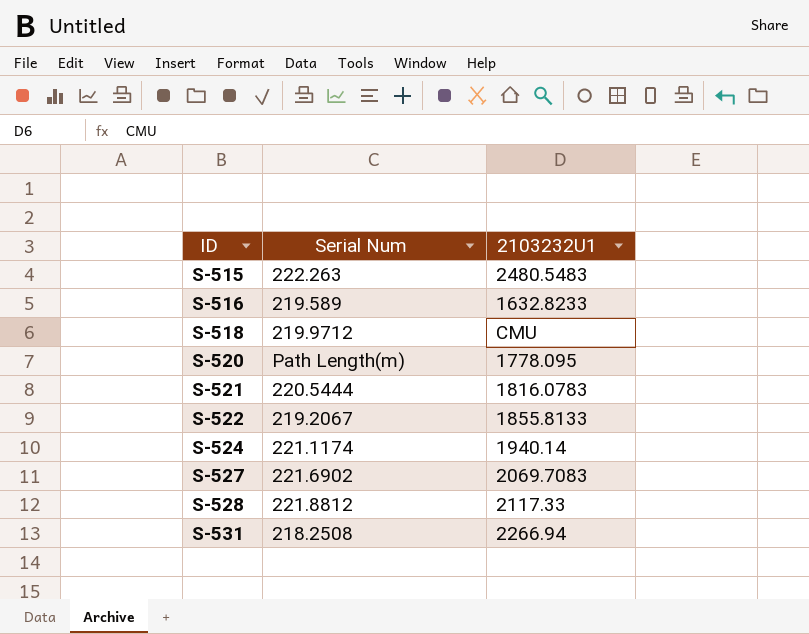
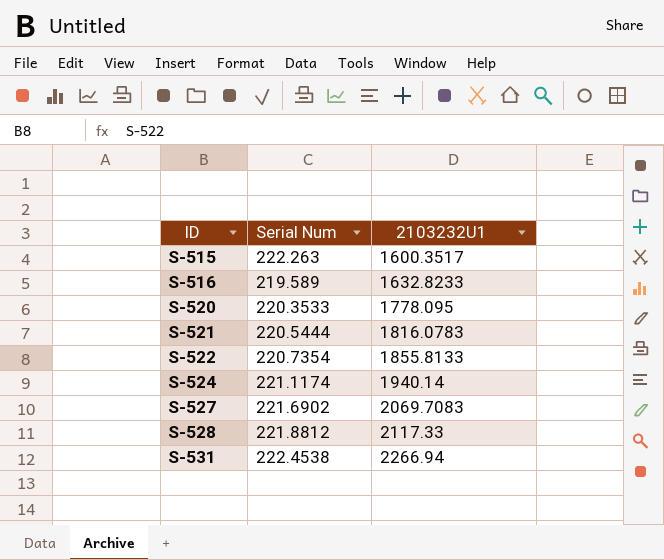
row S-518: 219.9712 | CMU -> none
S-515 | 2103232U1: 2480.5483 -> 1600.3517
S-520 | Serial Num: Path Length(m) -> 220.3533
S-522 | Serial Num: 219.2067 -> 220.7354
S-531 | Serial Num: 218.2508 -> 222.4538

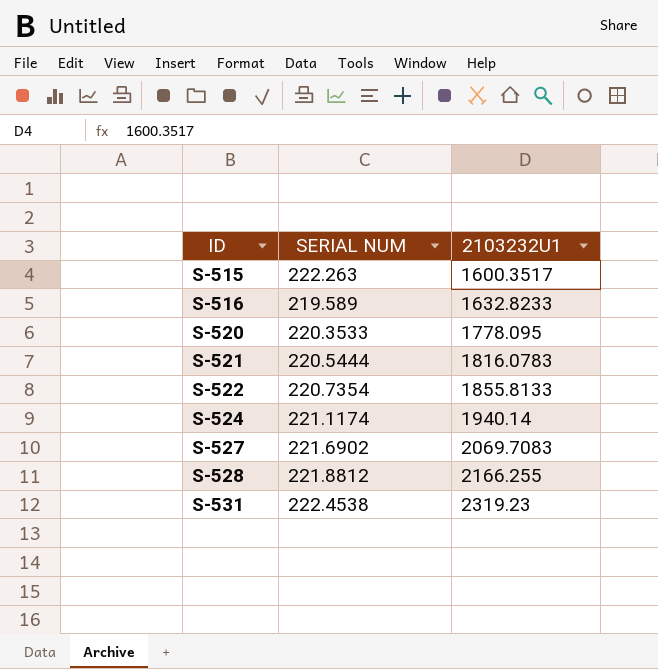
column name: Serial Num -> SERIAL NUM
S-528 | 2103232U1: 2117.33 -> 2166.255
S-531 | 2103232U1: 2266.94 -> 2319.23

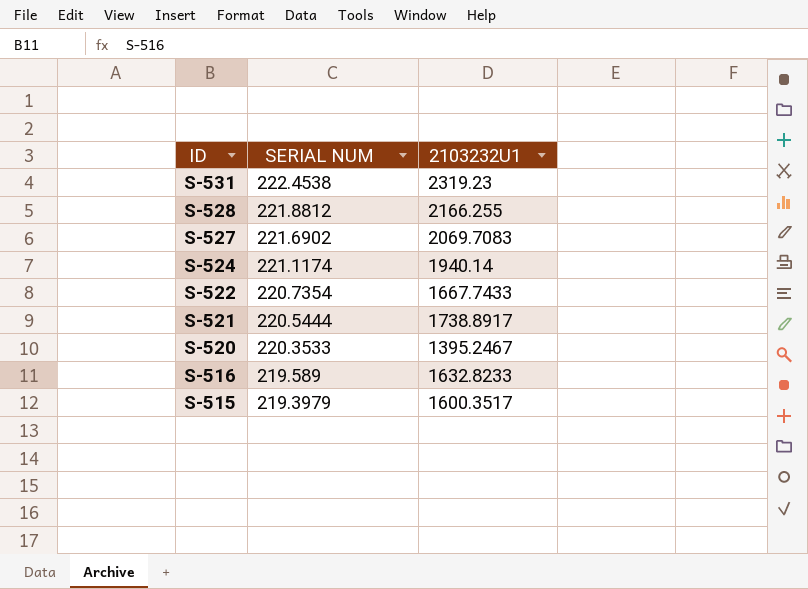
row order: ID ascending -> ID descending
S-522 | 2103232U1: 1855.8133 -> 1667.7433
S-521 | 2103232U1: 1816.0783 -> 1738.8917
S-520 | 2103232U1: 1778.095 -> 1395.2467
S-515 | SERIAL NUM: 222.263 -> 219.3979

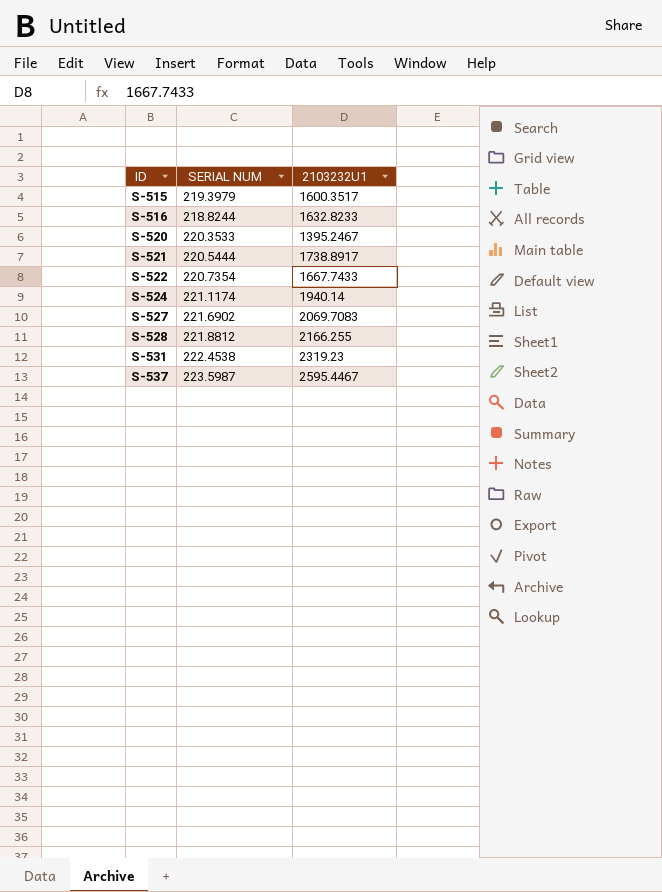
row order: ID descending -> ID ascending
S-516 | SERIAL NUM: 219.589 -> 218.8244
row S-537: none -> 223.5987 | 2595.4467

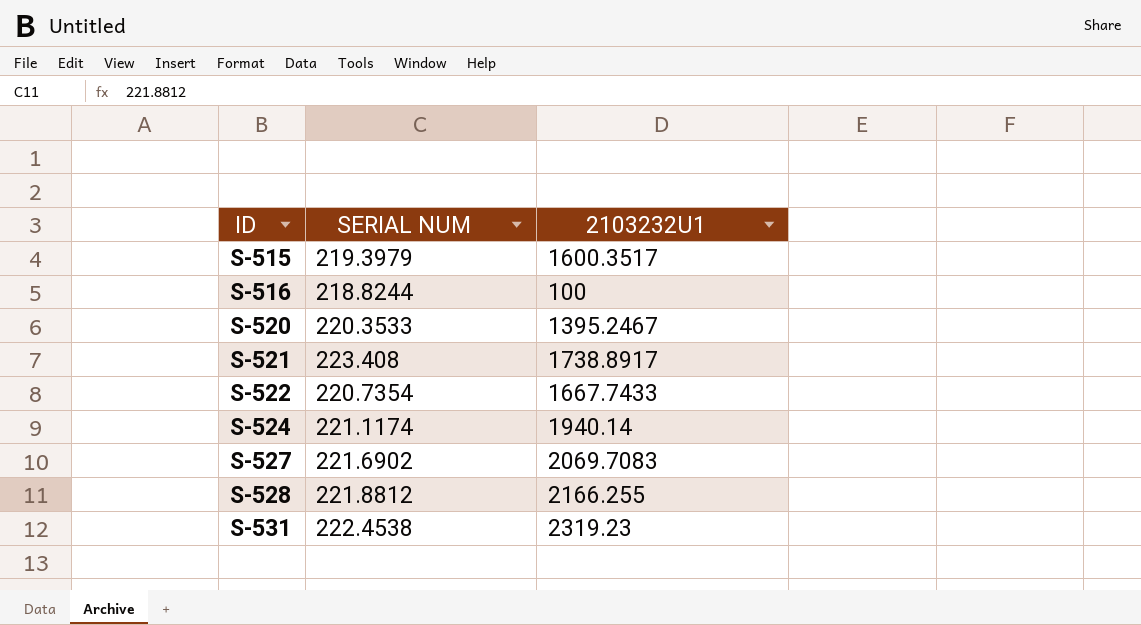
row S-537: 223.5987 | 2595.4467 -> none
S-516 | 2103232U1: 1632.8233 -> 100
S-521 | SERIAL NUM: 220.5444 -> 223.408

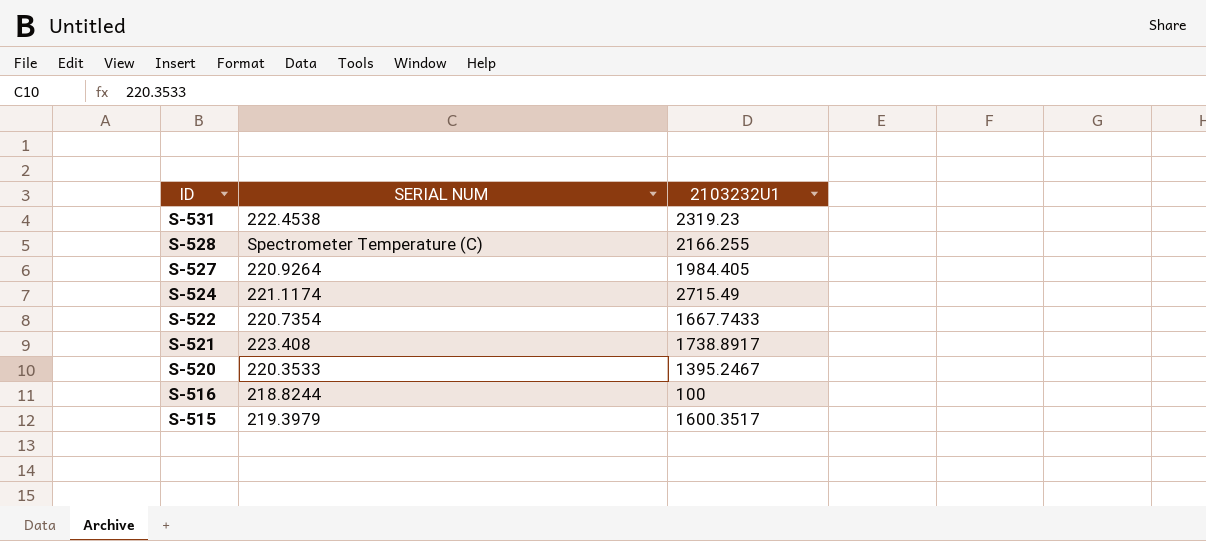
row order: ID ascending -> ID descending
S-528 | SERIAL NUM: 221.8812 -> Spectrometer Temperature (C)
S-527 | SERIAL NUM: 221.6902 -> 220.9264
S-527 | 2103232U1: 2069.7083 -> 1984.405
S-524 | 2103232U1: 1940.14 -> 2715.49

